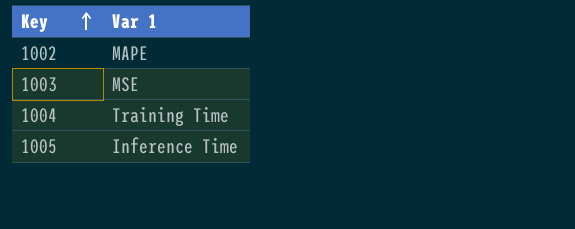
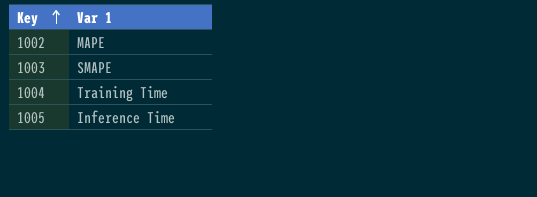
1003 | Var 1: MSE -> SMAPE

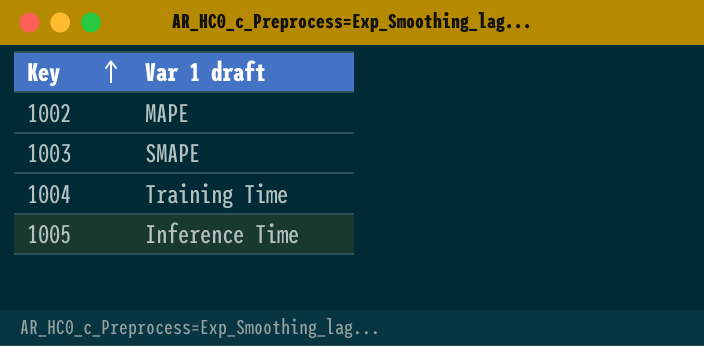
column name: Var 1 -> Var 1 draft

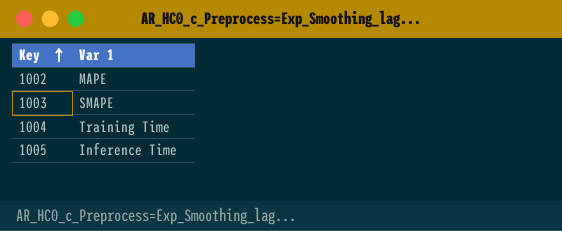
column name: Var 1 draft -> Var 1

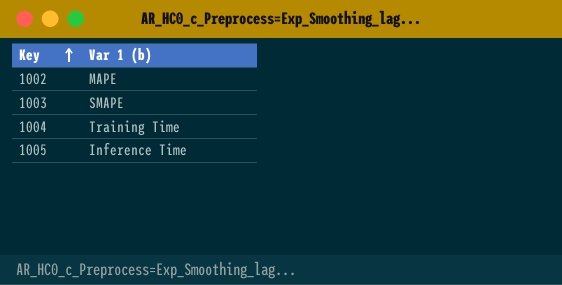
column name: Var 1 -> Var 1 (b)

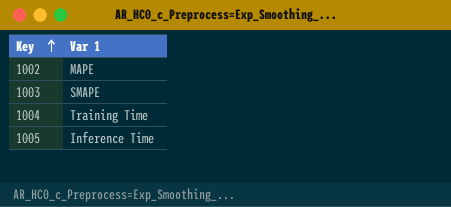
column name: Var 1 (b) -> Var 1

